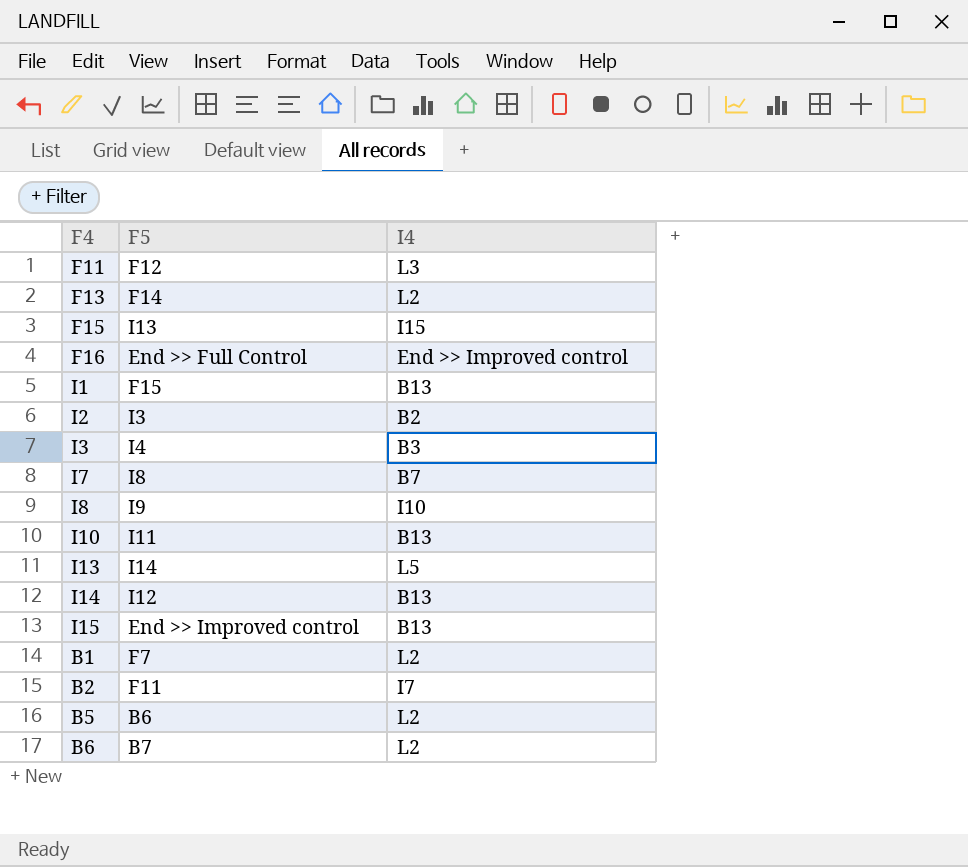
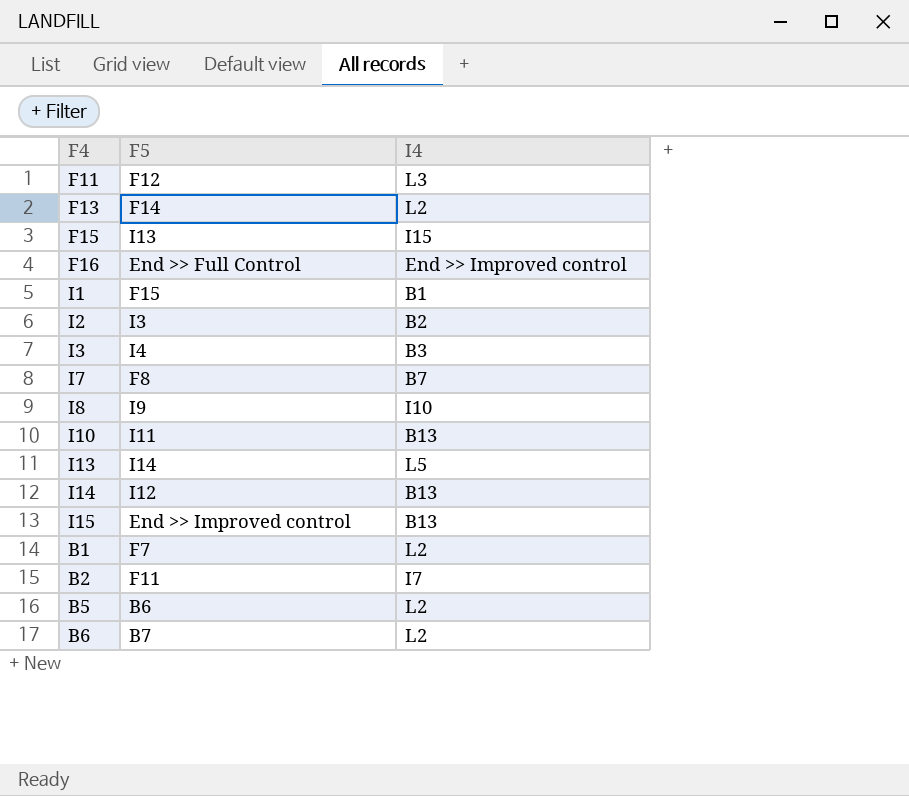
I1 | I4: B13 -> B1
I7 | F5: I8 -> F8

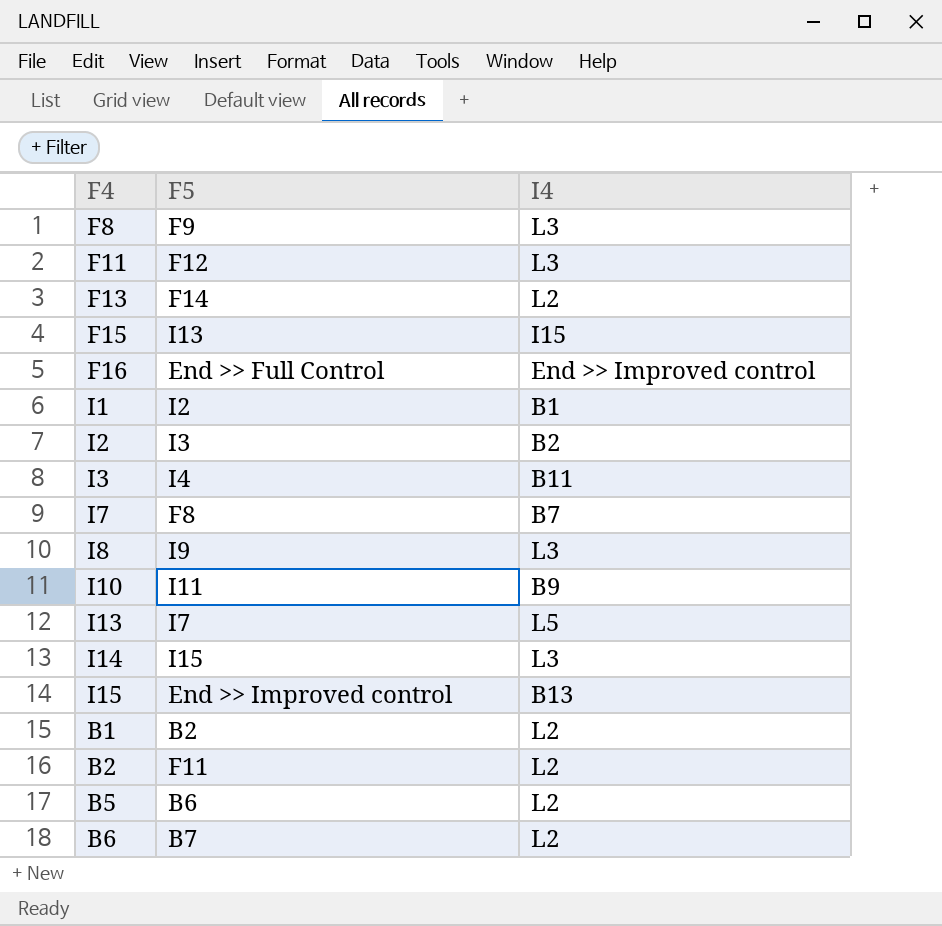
row F8: none -> F9 | L3
I1 | F5: F15 -> I2
I3 | I4: B3 -> B11
I8 | I4: I10 -> L3
I10 | I4: B13 -> B9
I13 | F5: I14 -> I7
I14 | F5: I12 -> I15
I14 | I4: B13 -> L3
B1 | F5: F7 -> B2
B2 | I4: I7 -> L2

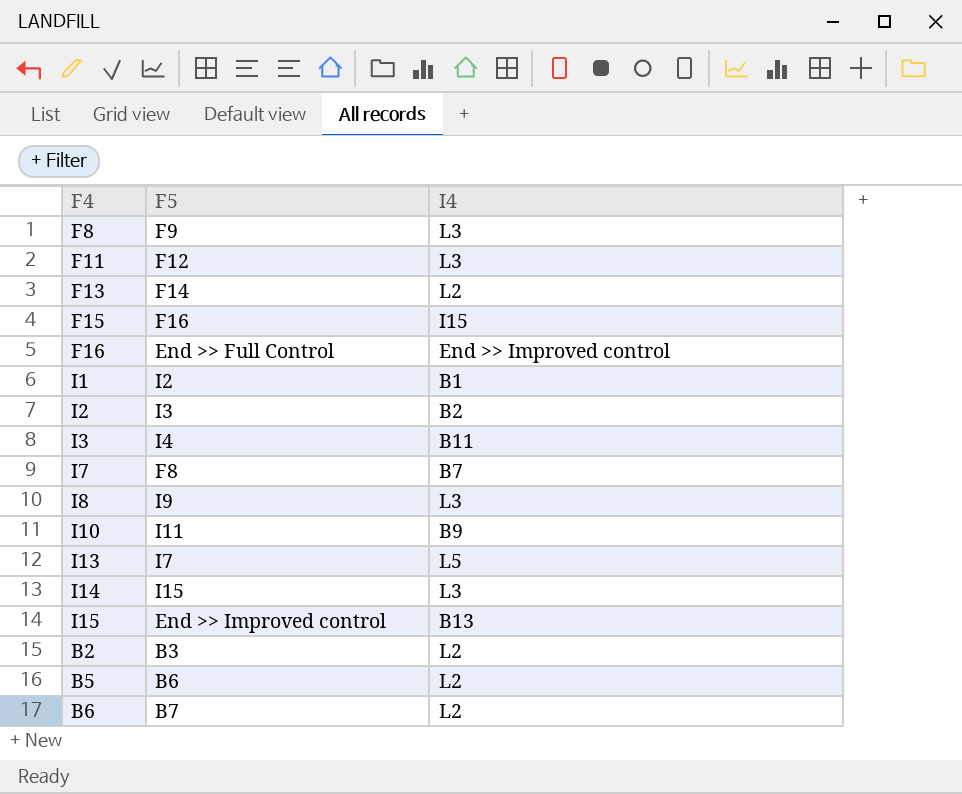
row B1: B2 | L2 -> none
F15 | F5: I13 -> F16
B2 | F5: F11 -> B3

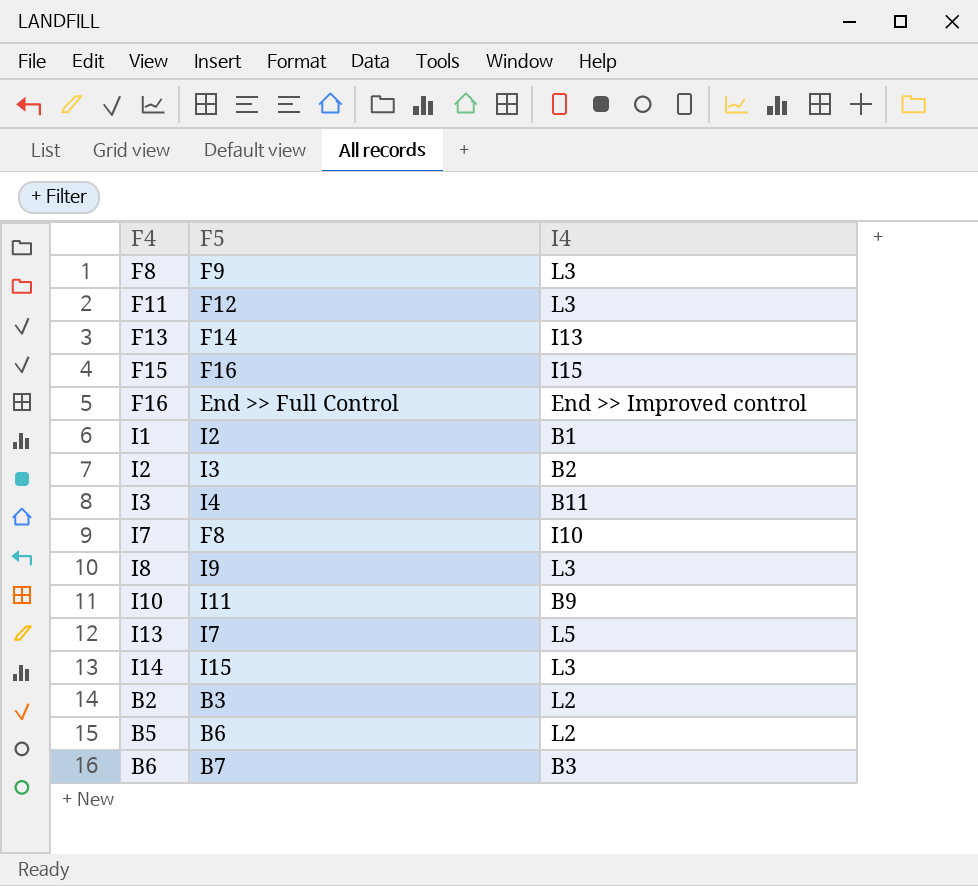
row I15: End >> Improved control | B13 -> none
F13 | I4: L2 -> I13
I7 | I4: B7 -> I10
B6 | I4: L2 -> B3

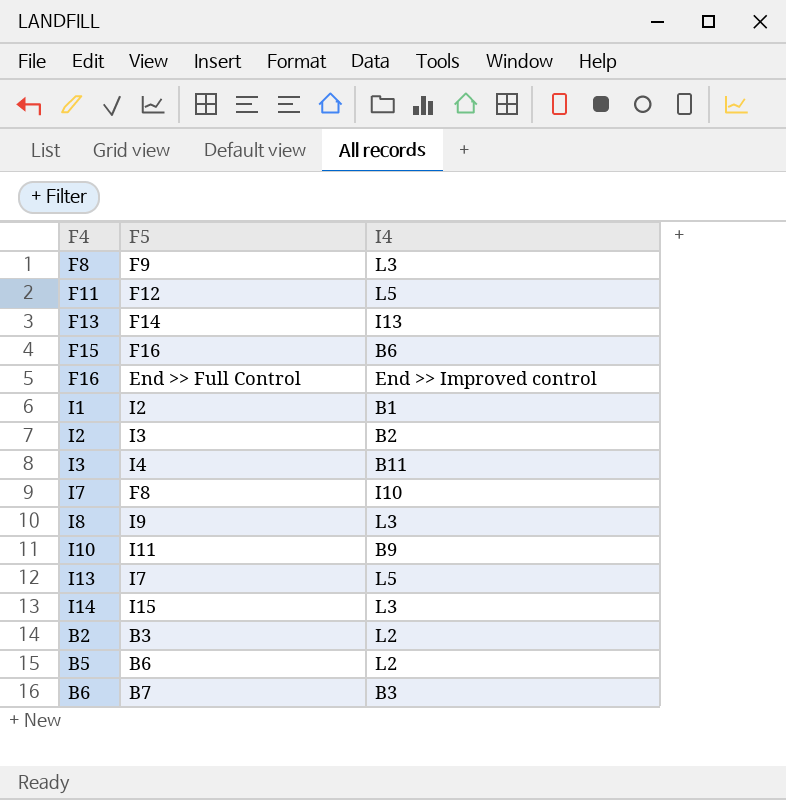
F11 | I4: L3 -> L5
F15 | I4: I15 -> B6

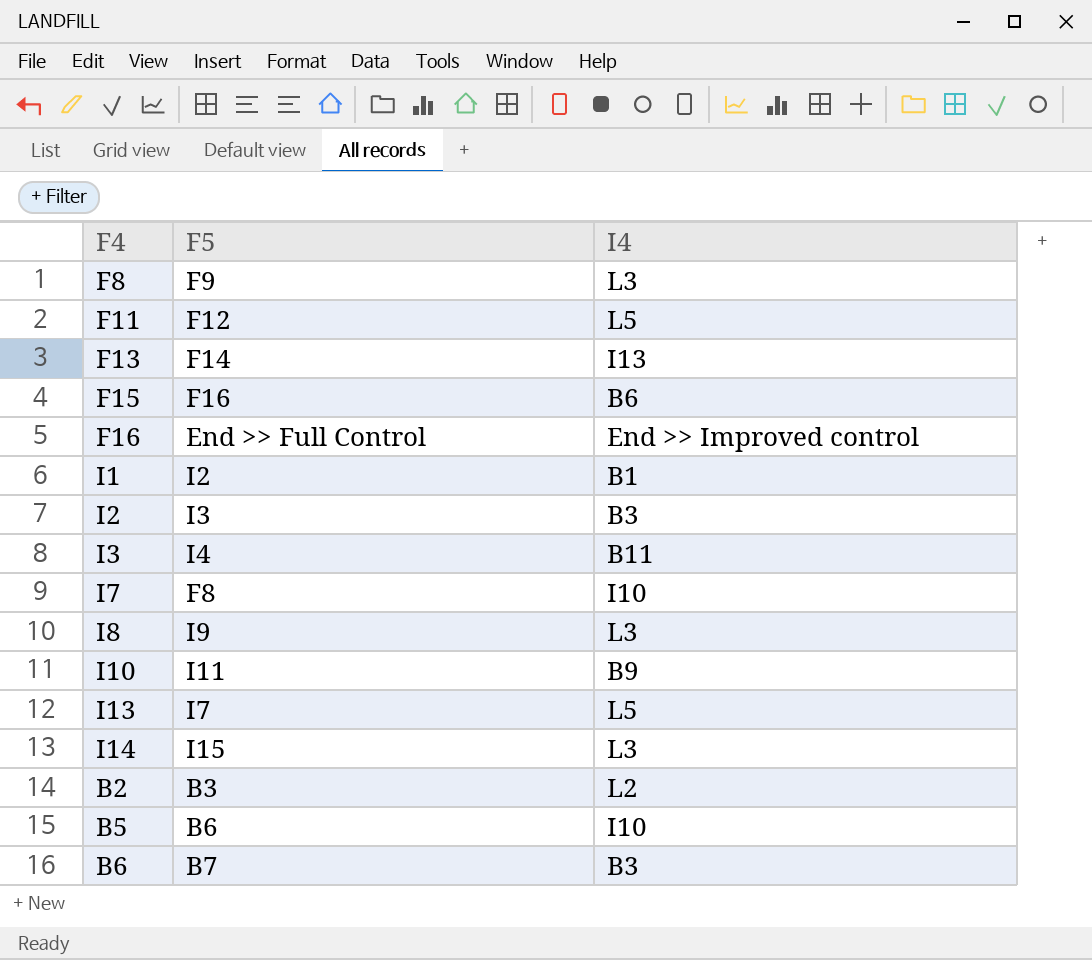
I2 | I4: B2 -> B3
B5 | I4: L2 -> I10

